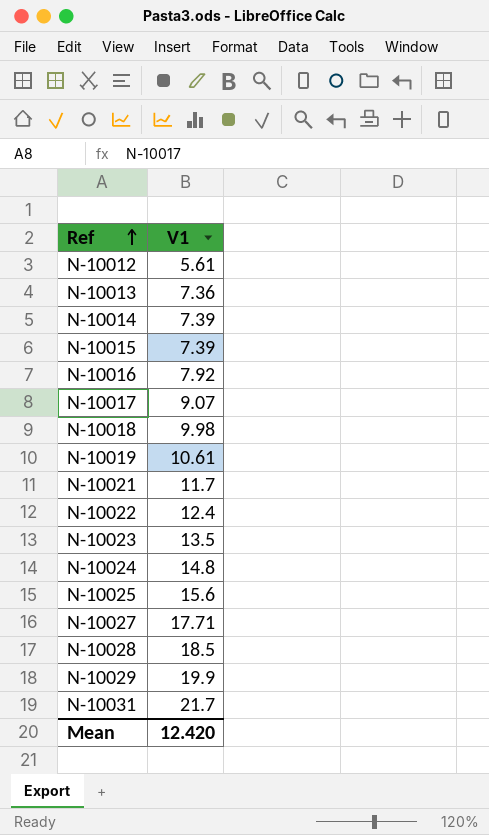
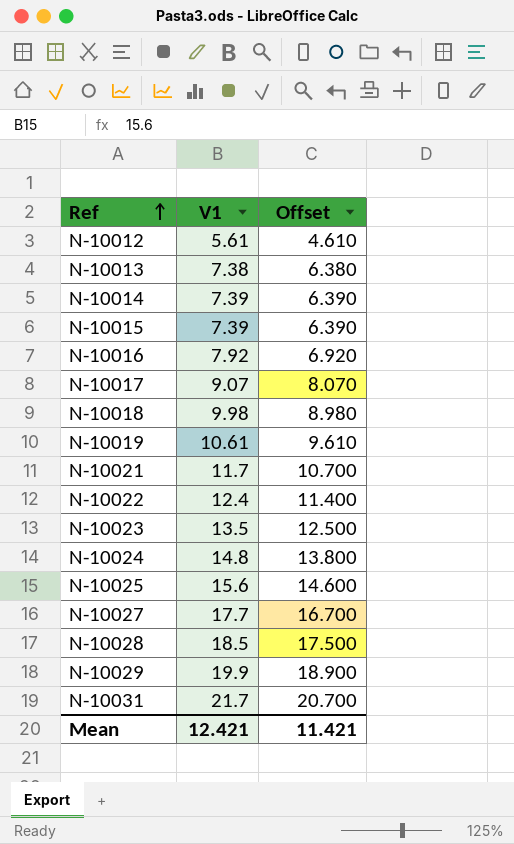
column Offset | formula: none -> [V1] - 1
N-10013 | V1: 7.36 -> 7.38
N-10027 | V1: 17.71 -> 17.7
Mean | V1: 12.420 -> 12.421

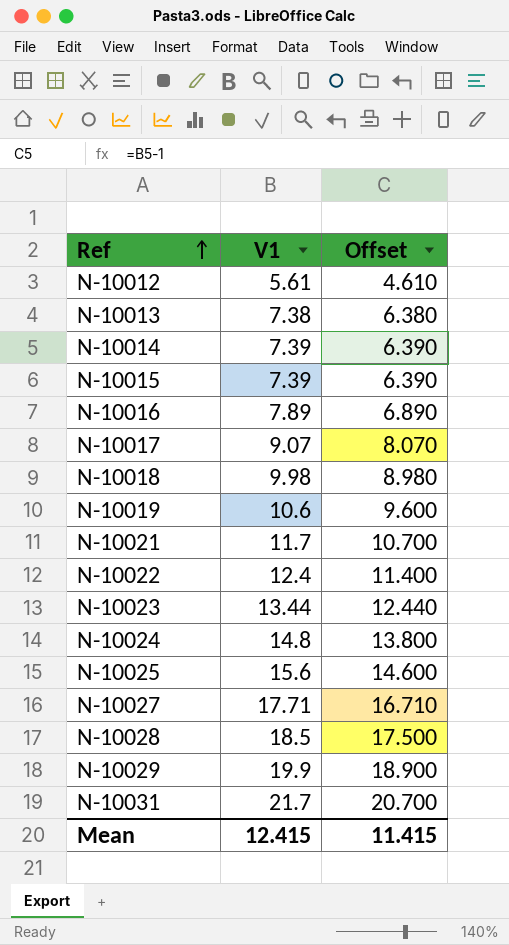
N-10016 | V1: 7.92 -> 7.89
N-10016 | Offset: 6.920 -> 6.890
N-10019 | V1: 10.61 -> 10.6
N-10019 | Offset: 9.610 -> 9.600
N-10023 | V1: 13.5 -> 13.44
N-10023 | Offset: 12.500 -> 12.440
N-10027 | V1: 17.7 -> 17.71
N-10027 | Offset: 16.700 -> 16.710
Mean | V1: 12.421 -> 12.415
Mean | Offset: 11.421 -> 11.415

